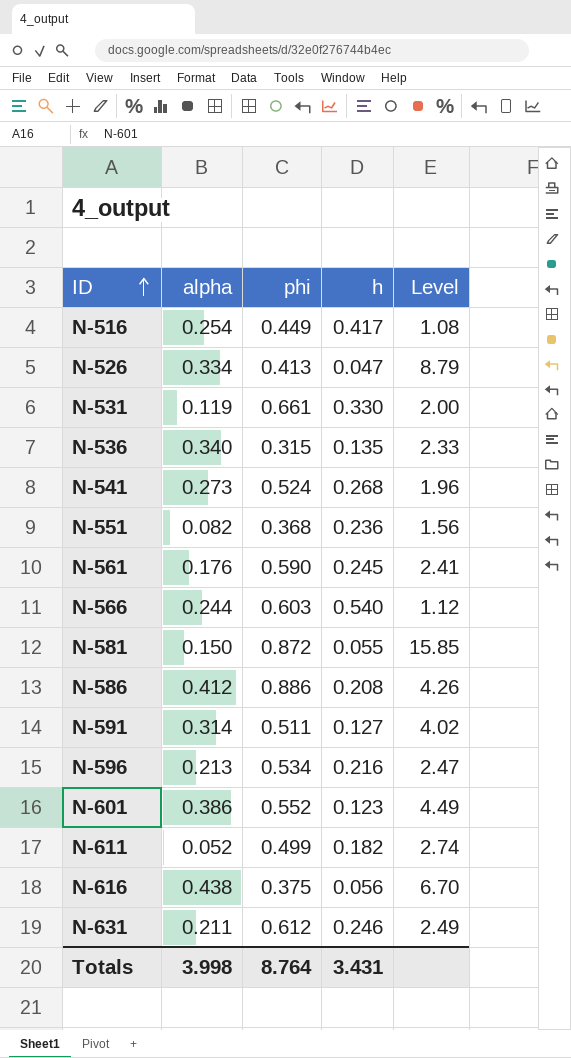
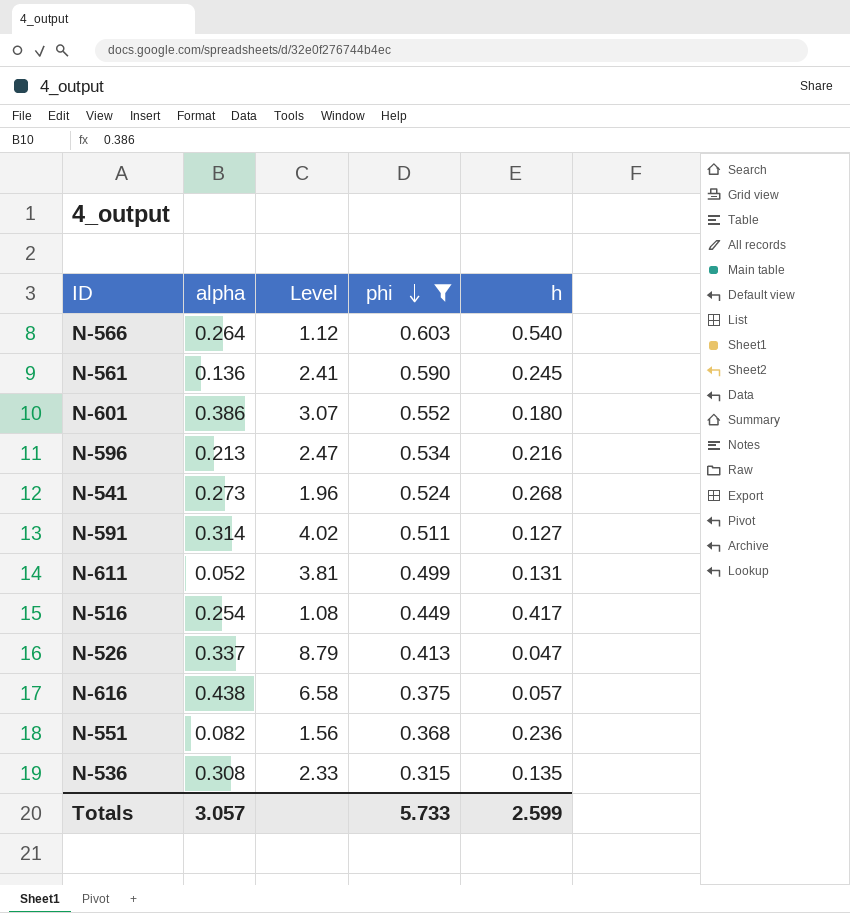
filter: none -> phi <= 0.603
row order: ID ascending -> phi descending
column Level | position: 5 -> 3
N-566 | alpha: 0.244 -> 0.264
N-561 | alpha: 0.176 -> 0.136
N-601 | Level: 4.49 -> 3.07
N-601 | h: 0.123 -> 0.180
N-611 | Level: 2.74 -> 3.81
N-611 | h: 0.182 -> 0.131
N-526 | alpha: 0.334 -> 0.337
N-616 | Level: 6.70 -> 6.58
N-616 | h: 0.056 -> 0.057
N-536 | alpha: 0.340 -> 0.308
Totals | alpha: 3.998 -> 3.057
Totals | phi: 8.764 -> 5.733
Totals | h: 3.431 -> 2.599

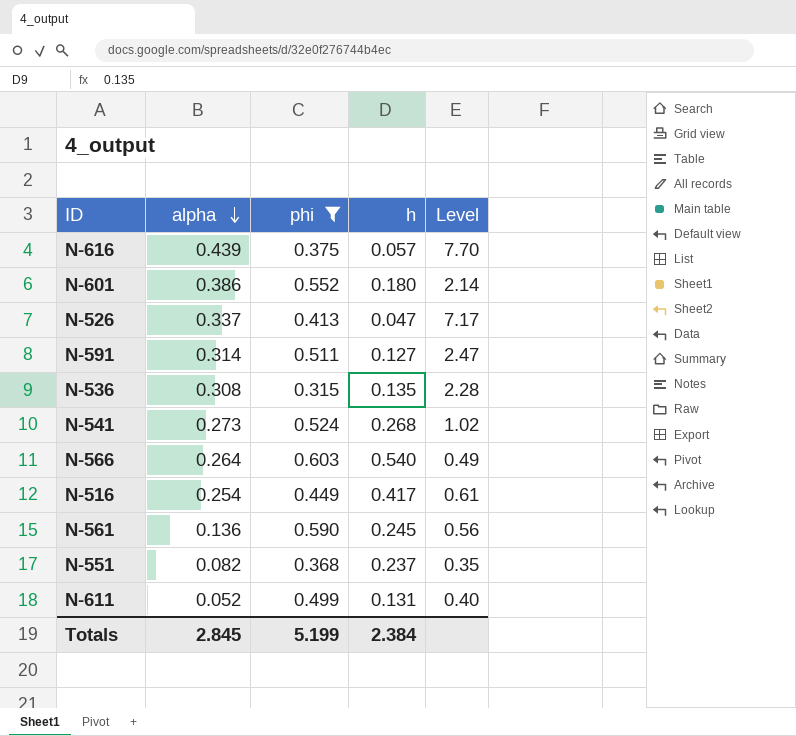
row order: phi descending -> alpha descending
column Level | formula: [phi] / [h] -> [alpha] / [h]
column Level | position: 3 -> 5
row N-596: 0.213 | 2.47 | 0.534 | 0.216 -> none
N-616 | alpha: 0.438 -> 0.439
N-551 | h: 0.236 -> 0.237
Totals | alpha: 3.057 -> 2.845
Totals | phi: 5.733 -> 5.199
Totals | h: 2.599 -> 2.384

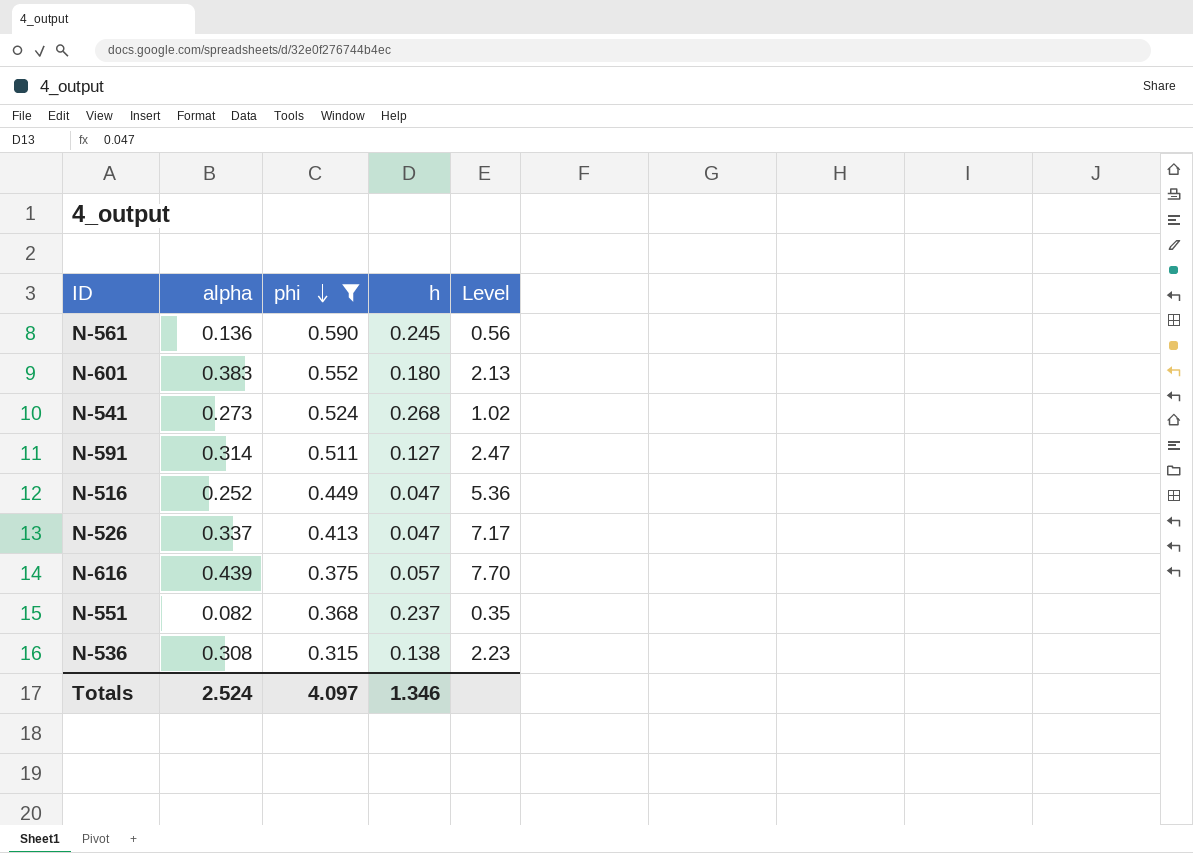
row order: alpha descending -> phi descending
row N-566: 0.264 | 0.603 | 0.540 | 0.49 -> none
row N-611: 0.052 | 0.499 | 0.131 | 0.40 -> none
N-601 | alpha: 0.386 -> 0.383
N-601 | Level: 2.14 -> 2.13
N-516 | alpha: 0.254 -> 0.252
N-516 | h: 0.417 -> 0.047
N-516 | Level: 0.61 -> 5.36
N-536 | h: 0.135 -> 0.138
N-536 | Level: 2.28 -> 2.23
Totals | alpha: 2.845 -> 2.524
Totals | phi: 5.199 -> 4.097
Totals | h: 2.384 -> 1.346

